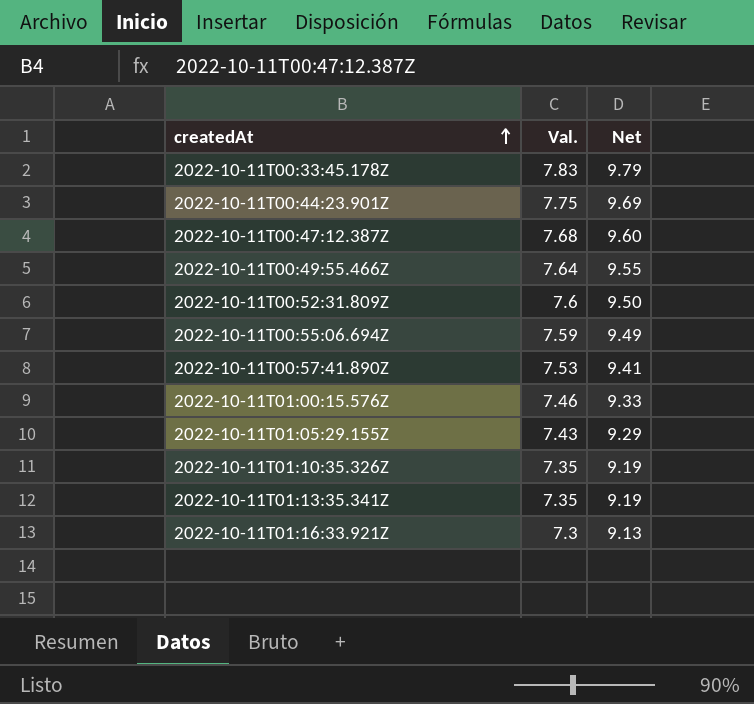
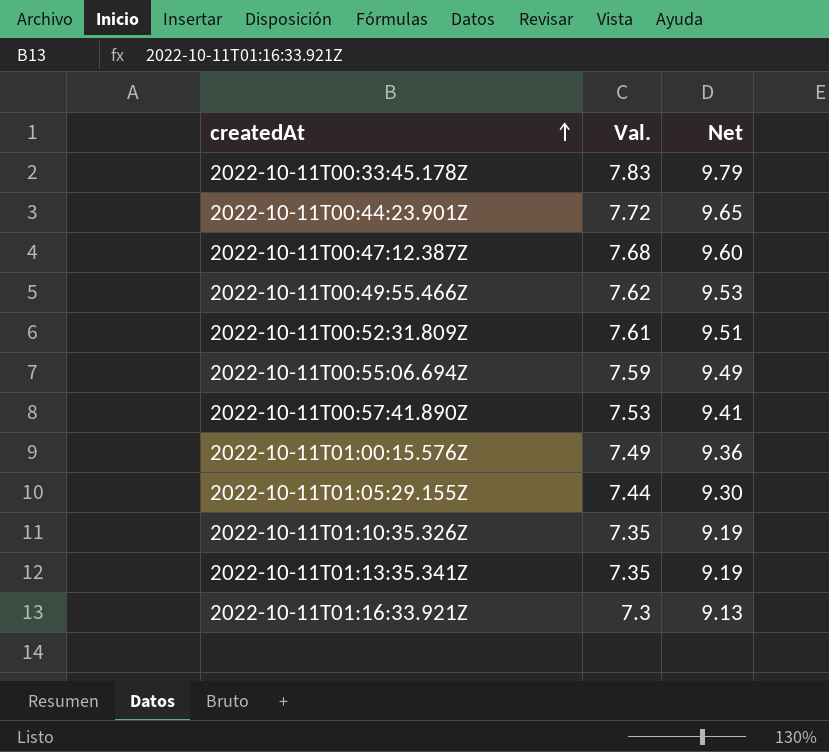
2022-10-11T00:44:23.901Z | Val.: 7.75 -> 7.72
2022-10-11T00:44:23.901Z | Net: 9.69 -> 9.65
2022-10-11T00:49:55.466Z | Val.: 7.64 -> 7.62
2022-10-11T00:49:55.466Z | Net: 9.55 -> 9.53
2022-10-11T00:52:31.809Z | Val.: 7.6 -> 7.61
2022-10-11T00:52:31.809Z | Net: 9.50 -> 9.51
2022-10-11T01:00:15.576Z | Val.: 7.46 -> 7.49
2022-10-11T01:00:15.576Z | Net: 9.33 -> 9.36
2022-10-11T01:05:29.155Z | Val.: 7.43 -> 7.44
2022-10-11T01:05:29.155Z | Net: 9.29 -> 9.30

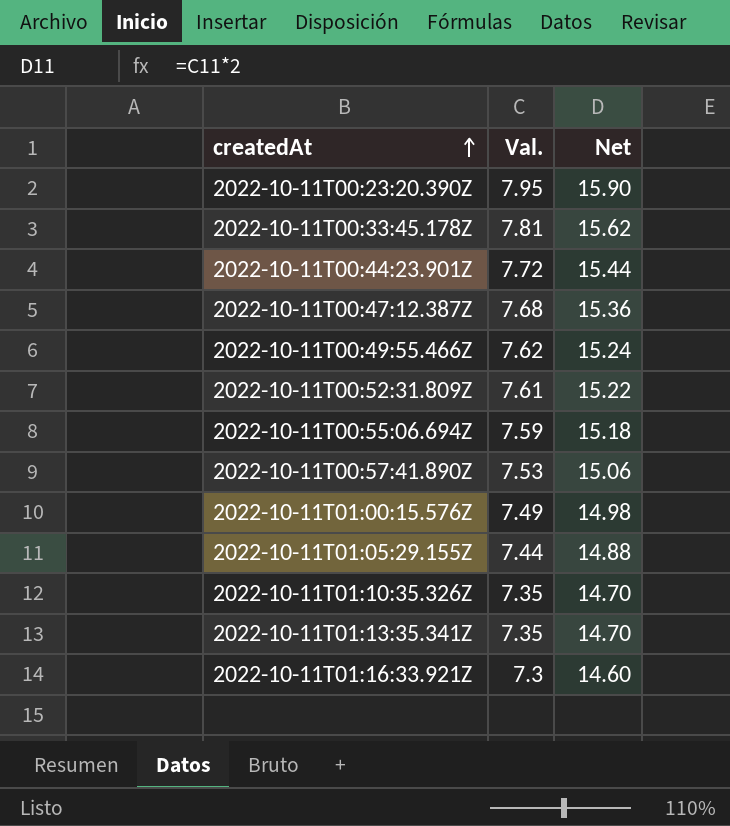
column Net | formula: [Val.] * 1.25 -> [Val.] * 2
row 2022-10-11T00:23:20.390Z: none -> 7.95 | 15.90
2022-10-11T00:33:45.178Z | Val.: 7.83 -> 7.81

